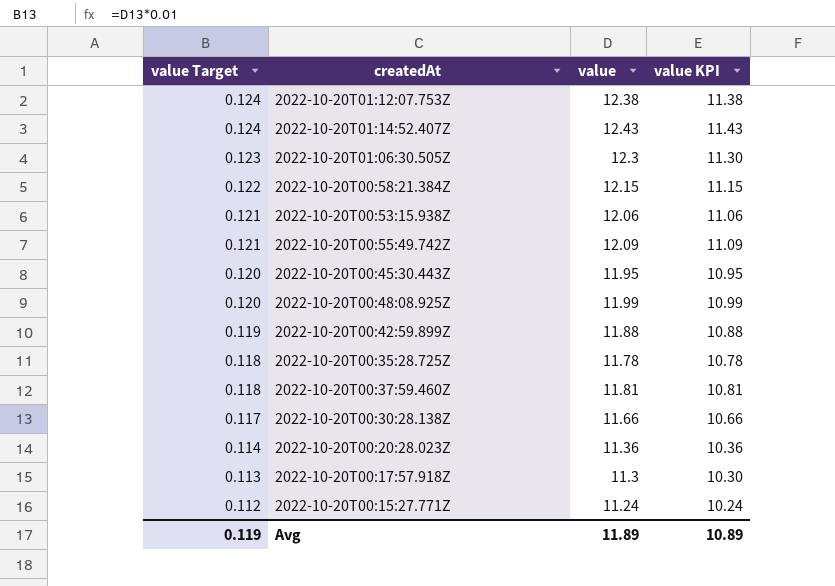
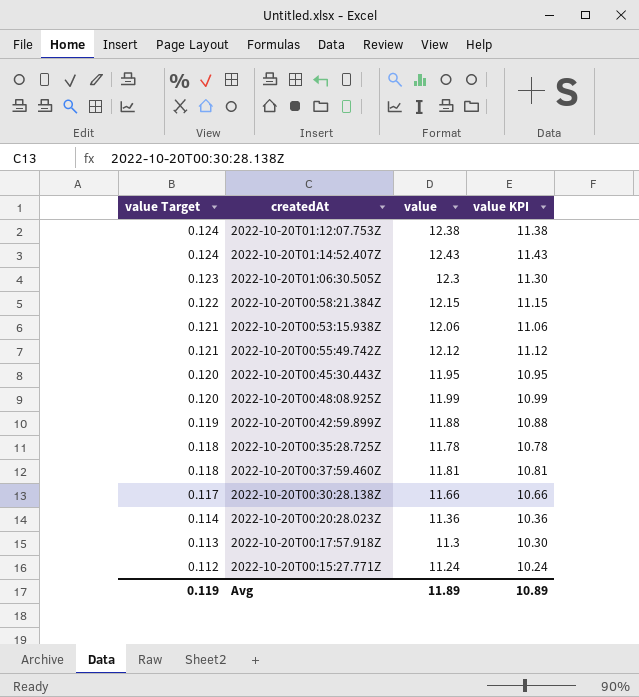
2022-10-20T00:55:49.742Z | value: 12.09 -> 12.12
2022-10-20T00:55:49.742Z | value KPI: 11.09 -> 11.12

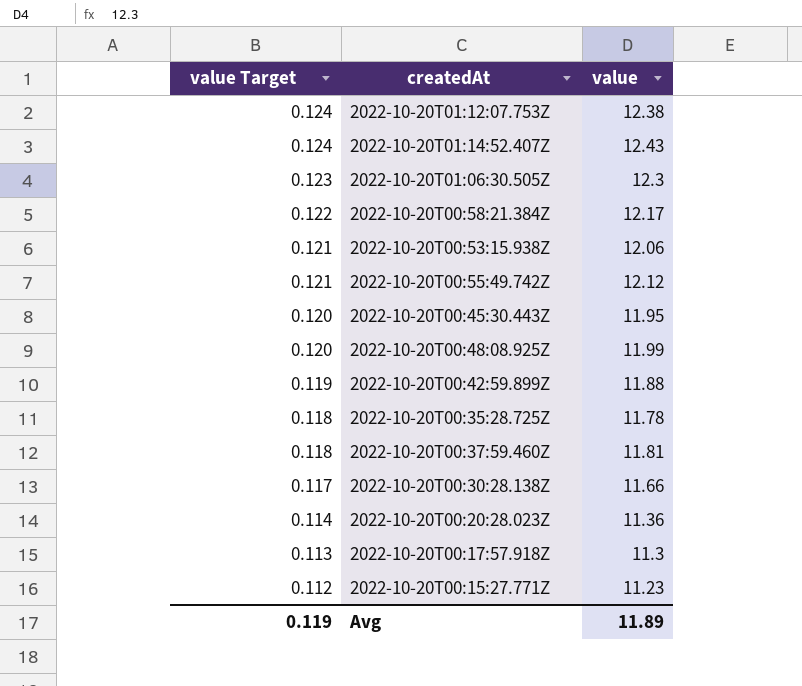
column value KPI | formula: [value] - 1 -> none
2022-10-20T00:58:21.384Z | value: 12.15 -> 12.17
2022-10-20T00:15:27.771Z | value: 11.24 -> 11.23

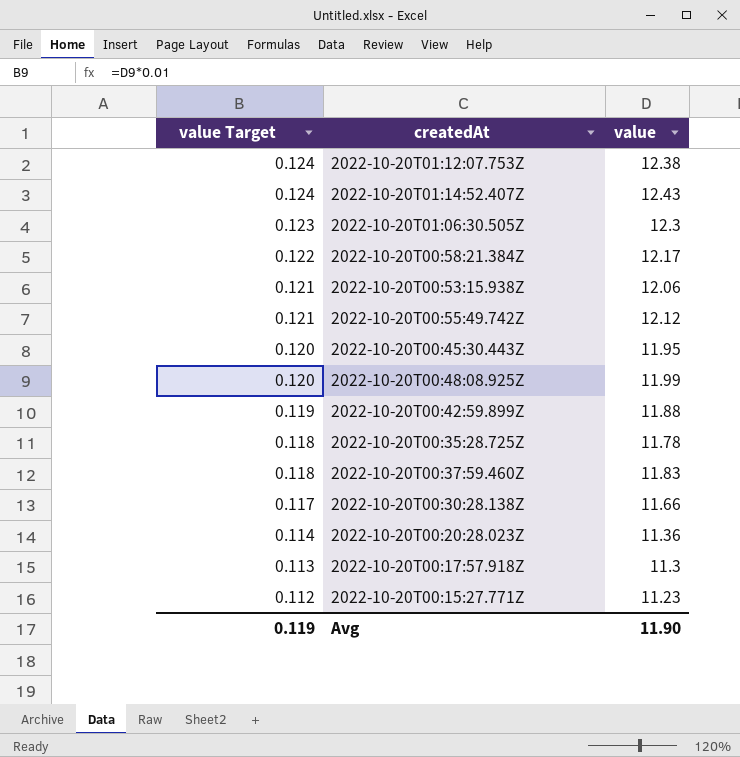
2022-10-20T00:37:59.460Z | value: 11.81 -> 11.83
Avg | value: 11.89 -> 11.90

